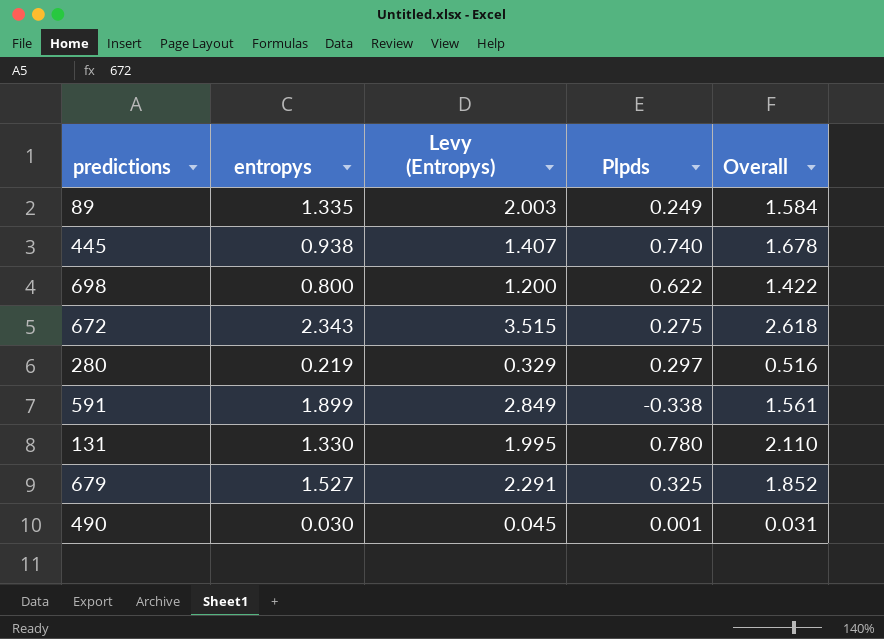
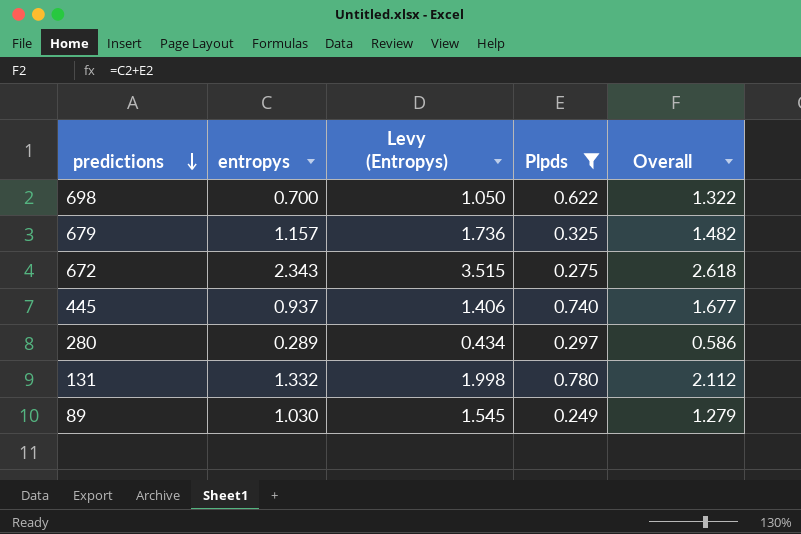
filter: none -> Plpds >= 0.249
row order: none -> predictions descending
698 | entropys: 0.800 -> 0.700
698 | Levy (Entropys): 1.200 -> 1.050
698 | Overall: 1.422 -> 1.322
679 | entropys: 1.527 -> 1.157
679 | Levy (Entropys): 2.291 -> 1.736
679 | Overall: 1.852 -> 1.482
445 | entropys: 0.938 -> 0.937
445 | Levy (Entropys): 1.407 -> 1.406
445 | Overall: 1.678 -> 1.677
280 | entropys: 0.219 -> 0.289
280 | Levy (Entropys): 0.329 -> 0.434
280 | Overall: 0.516 -> 0.586
131 | entropys: 1.330 -> 1.332
131 | Levy (Entropys): 1.995 -> 1.998
131 | Overall: 2.110 -> 2.112
89 | entropys: 1.335 -> 1.030
89 | Levy (Entropys): 2.003 -> 1.545
89 | Overall: 1.584 -> 1.279

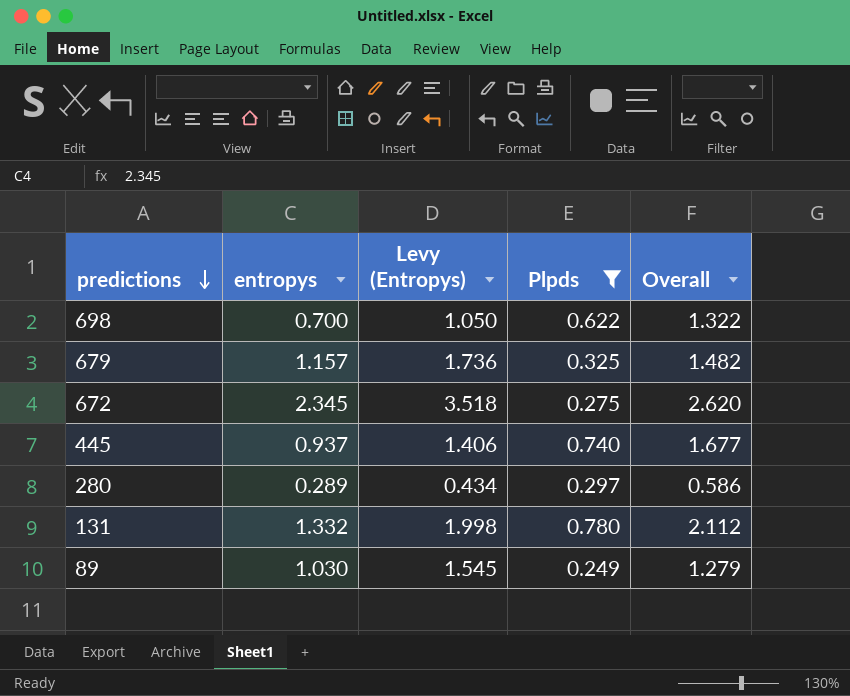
672 | entropys: 2.343 -> 2.345
672 | Levy (Entropys): 3.515 -> 3.518
672 | Overall: 2.618 -> 2.620

